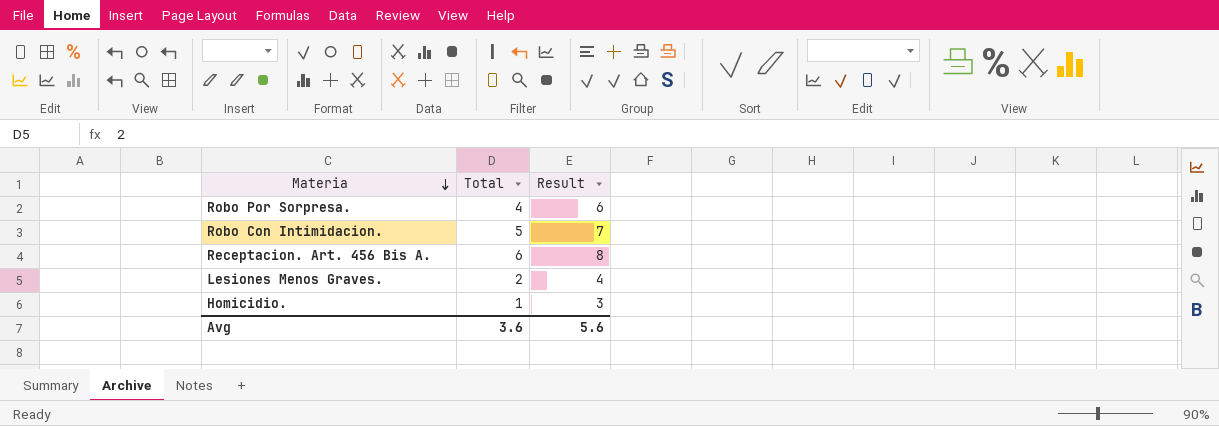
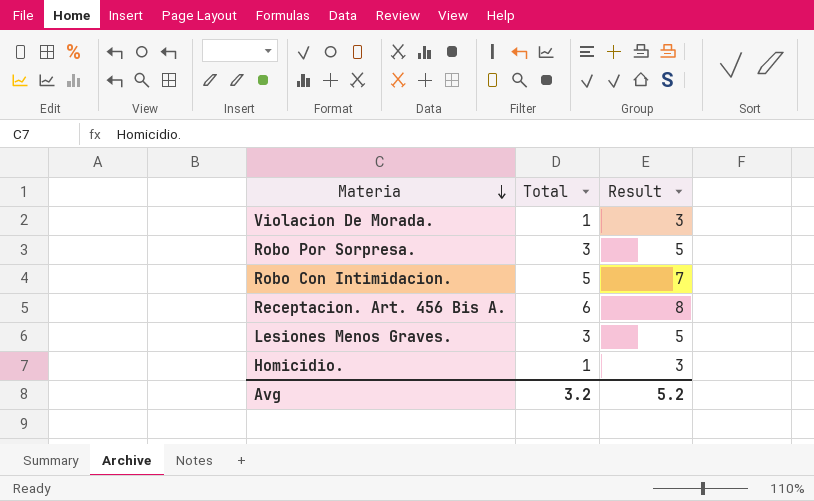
row Violacion De Morada.: none -> 1 | 3
Robo Por Sorpresa. | Total: 4 -> 3
Robo Por Sorpresa. | Result: 6 -> 5
Lesiones Menos Graves. | Total: 2 -> 3
Lesiones Menos Graves. | Result: 4 -> 5
Avg | Total: 3.6 -> 3.2
Avg | Result: 5.6 -> 5.2

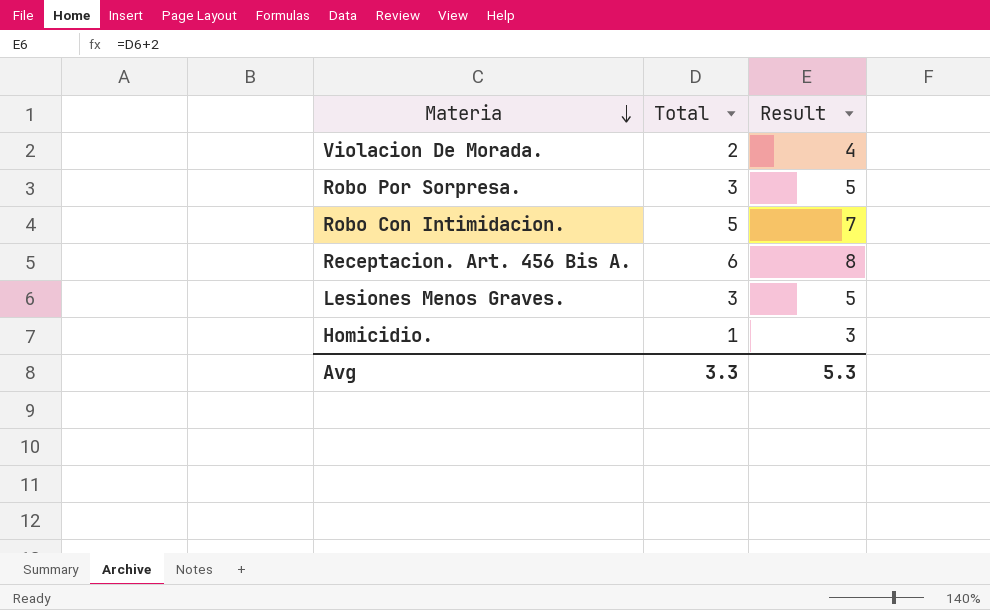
Violacion De Morada. | Total: 1 -> 2
Violacion De Morada. | Result: 3 -> 4
Avg | Total: 3.2 -> 3.3
Avg | Result: 5.2 -> 5.3

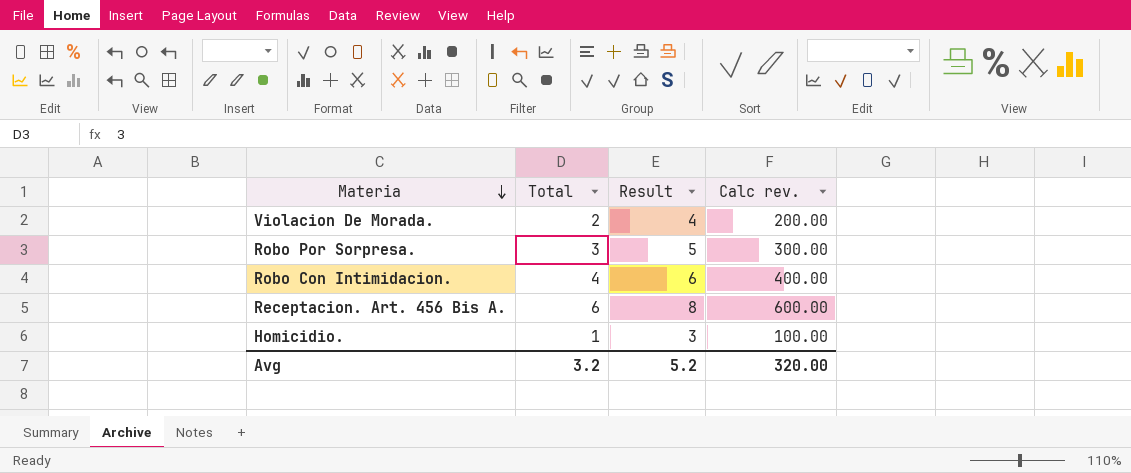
column Calc rev. | formula: none -> [Total] * 100
row Lesiones Menos Graves.: 3 | 5 -> none
Robo Con Intimidacion. | Total: 5 -> 4
Robo Con Intimidacion. | Result: 7 -> 6
Avg | Total: 3.3 -> 3.2
Avg | Result: 5.3 -> 5.2

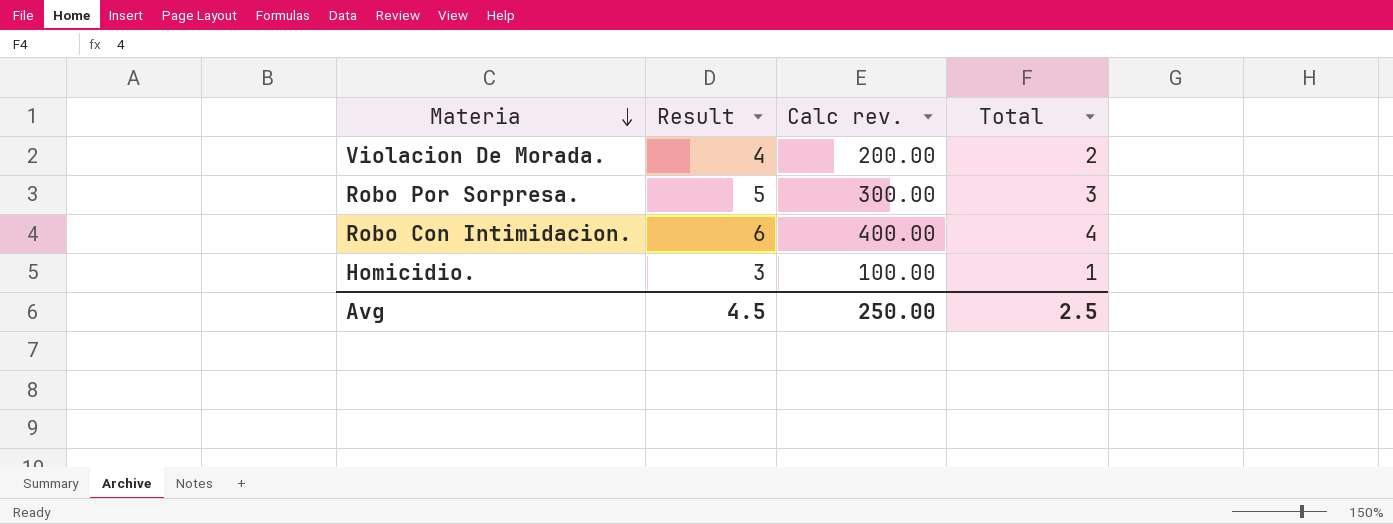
column Total | position: 2 -> 4
row Receptacion. Art. 456 Bis A.: 6 | 8 | 600.00 -> none
Avg | Result: 5.2 -> 4.5
Avg | Calc rev.: 320.00 -> 250.00
Avg | Total: 3.2 -> 2.5

